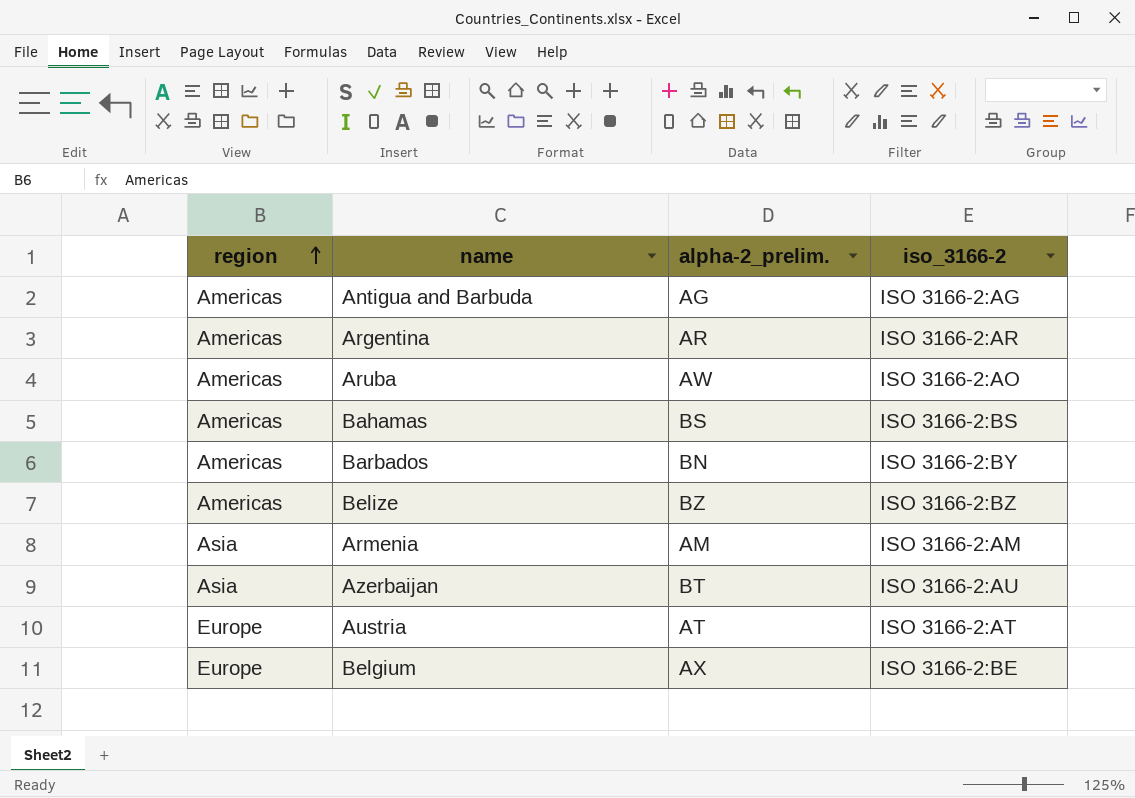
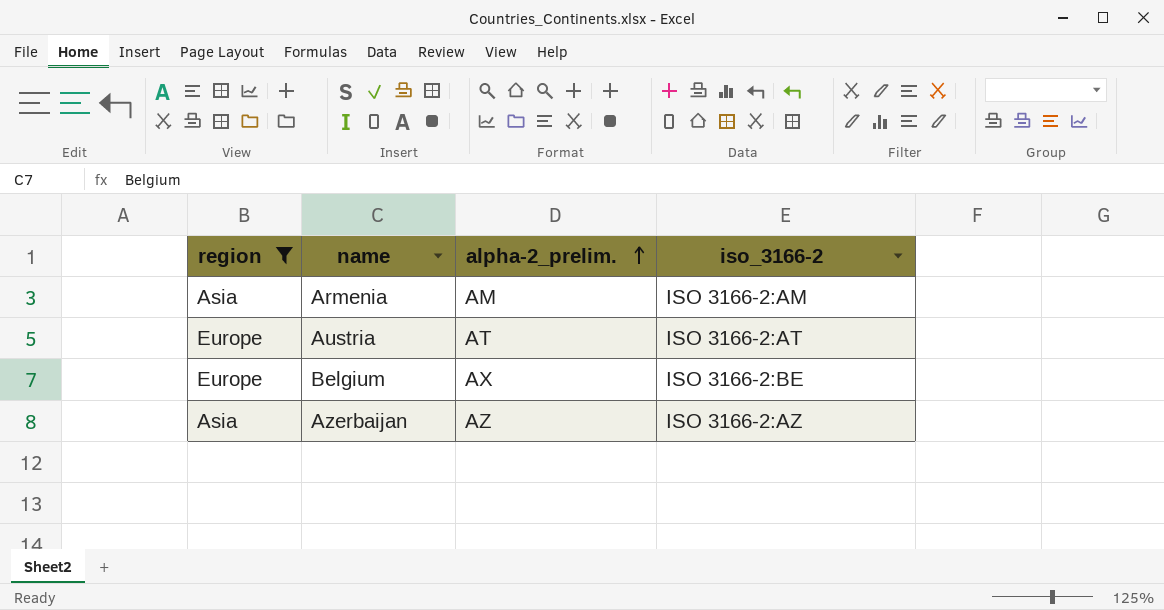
filter: none -> region != Americas
row order: region ascending -> alpha-2_prelim. ascending
Azerbaijan | alpha-2_prelim.: BT -> AZ
Azerbaijan | iso_3166-2: ISO 3166-2:AU -> ISO 3166-2:AZ

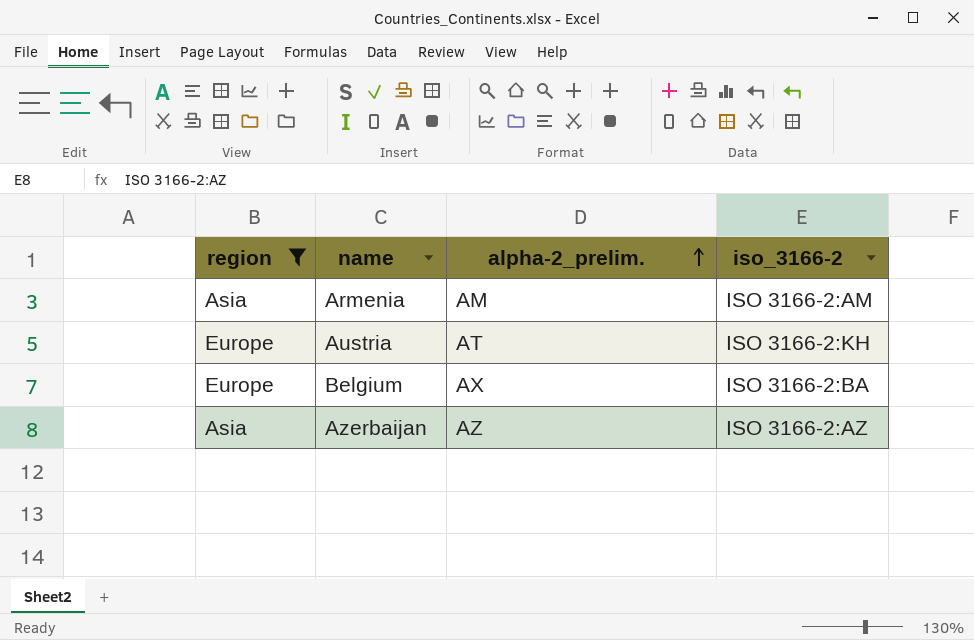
Austria | iso_3166-2: ISO 3166-2:AT -> ISO 3166-2:KH
Belgium | iso_3166-2: ISO 3166-2:BE -> ISO 3166-2:BA

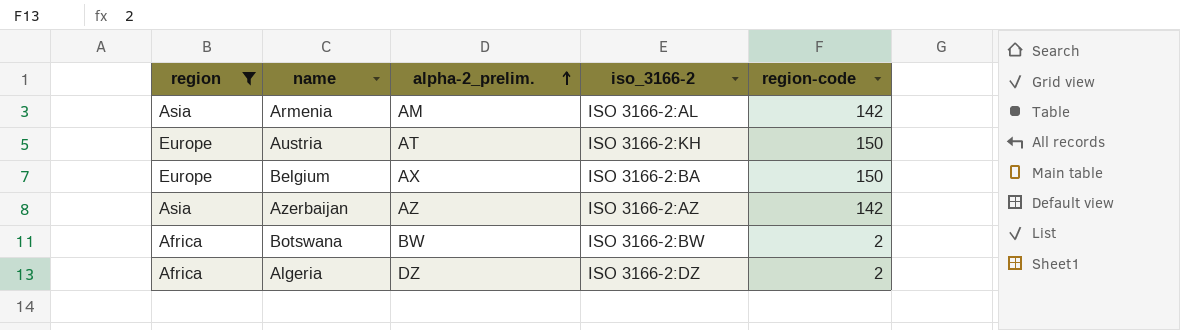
column region-code | position: none -> 5
Armenia | iso_3166-2: ISO 3166-2:AM -> ISO 3166-2:AL
row Botswana: none -> Africa | BW | ISO 3166-2:BW | 2
row Algeria: none -> Africa | DZ | ISO 3166-2:DZ | 2

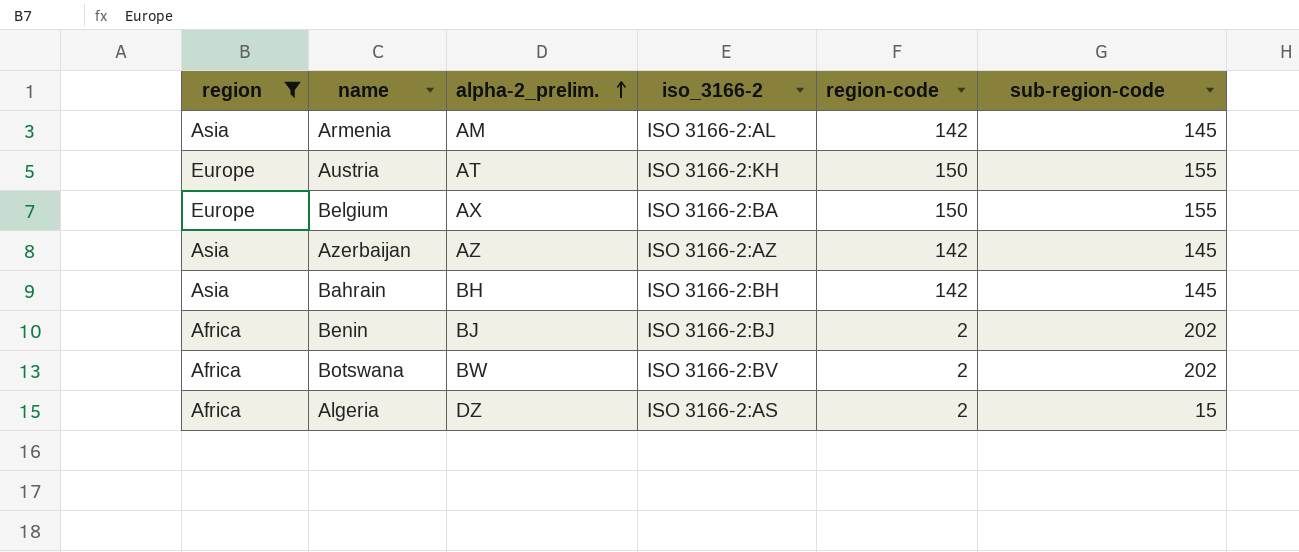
column sub-region-code | position: none -> 6
row Bahrain: none -> Asia | BH | ISO 3166-2:BH | 142 | 145
row Benin: none -> Africa | BJ | ISO 3166-2:BJ | 2 | 202
Botswana | iso_3166-2: ISO 3166-2:BW -> ISO 3166-2:BV
Algeria | iso_3166-2: ISO 3166-2:DZ -> ISO 3166-2:AS

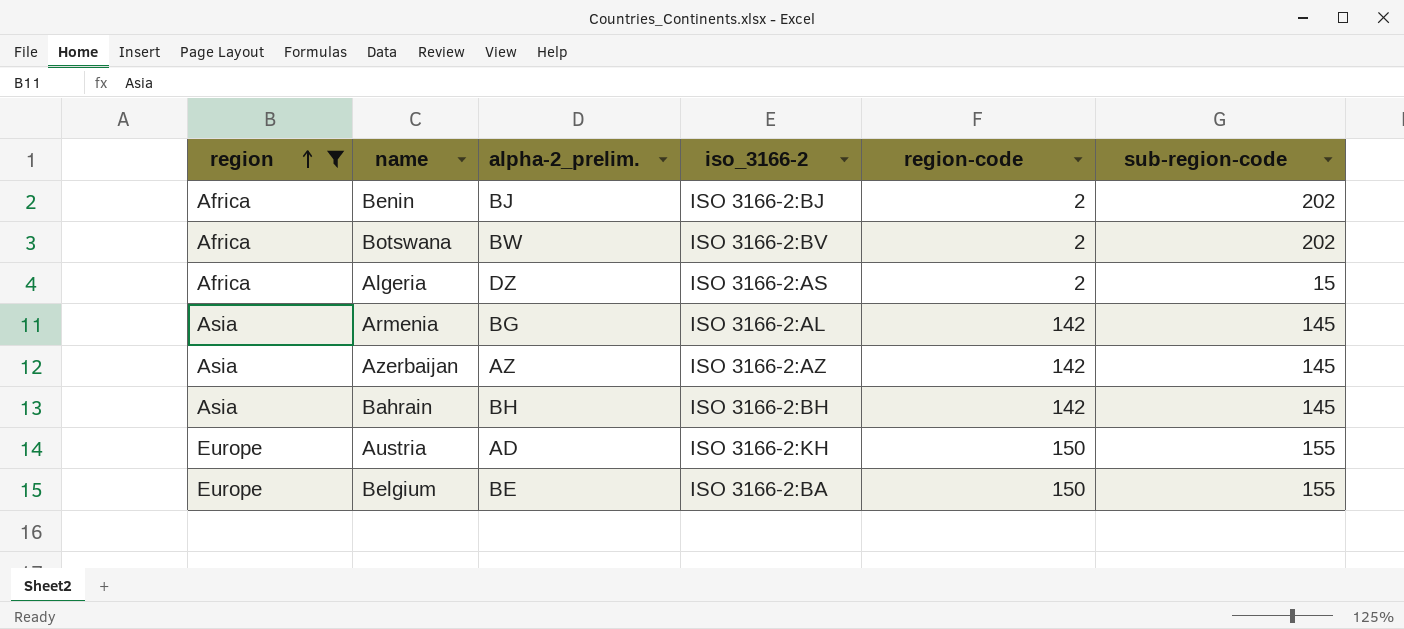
row order: alpha-2_prelim. ascending -> region ascending
Armenia | alpha-2_prelim.: AM -> BG
Austria | alpha-2_prelim.: AT -> AD
Belgium | alpha-2_prelim.: AX -> BE

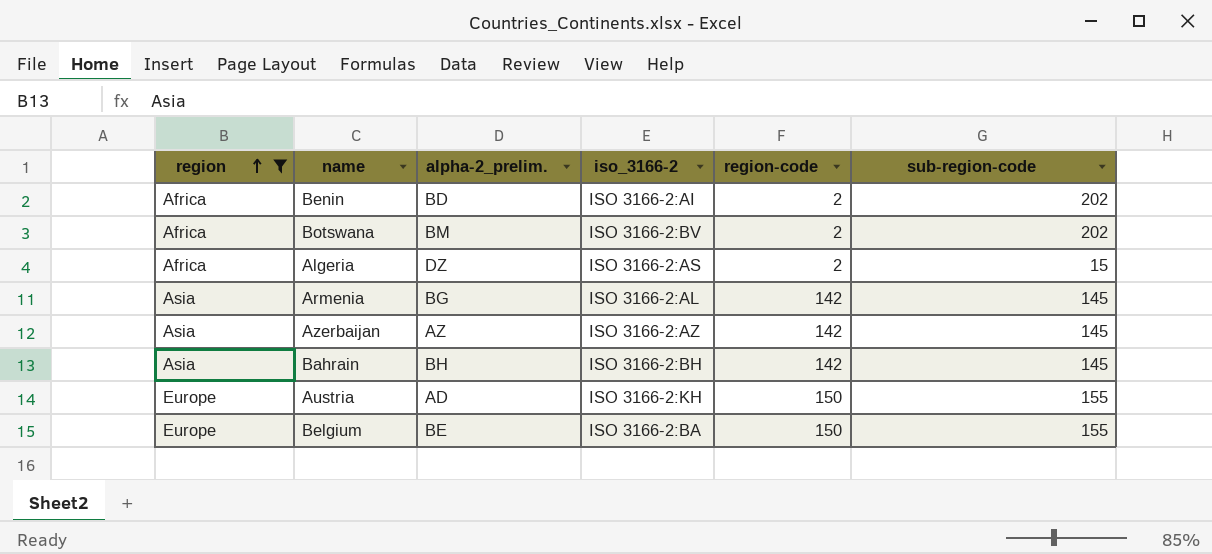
Benin | alpha-2_prelim.: BJ -> BD
Benin | iso_3166-2: ISO 3166-2:BJ -> ISO 3166-2:AI
Botswana | alpha-2_prelim.: BW -> BM

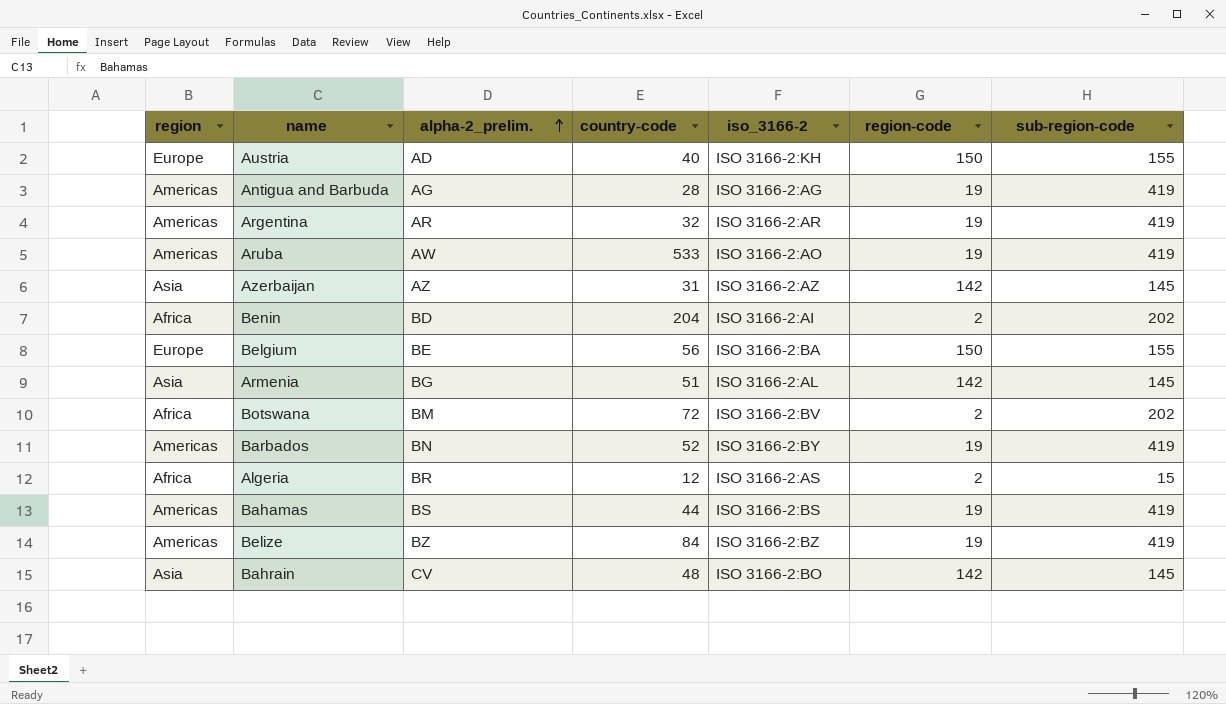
filter: region != Americas -> none
row order: region ascending -> alpha-2_prelim. ascending
column country-code | position: none -> 4
Algeria | alpha-2_prelim.: DZ -> BR
Bahrain | alpha-2_prelim.: BH -> CV
Bahrain | iso_3166-2: ISO 3166-2:BH -> ISO 3166-2:BO

